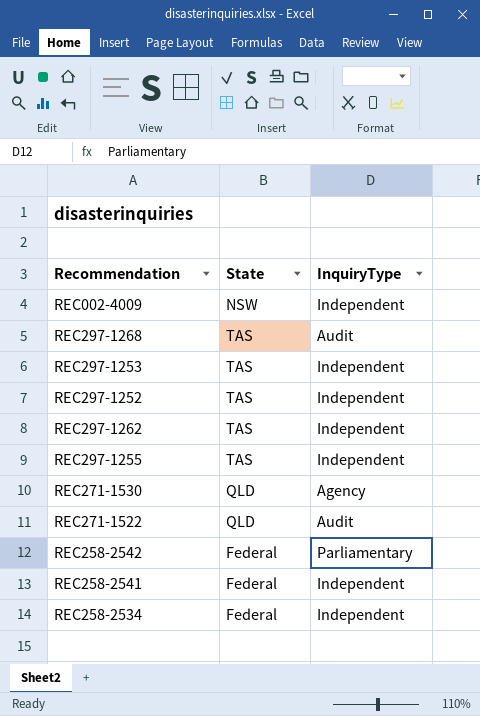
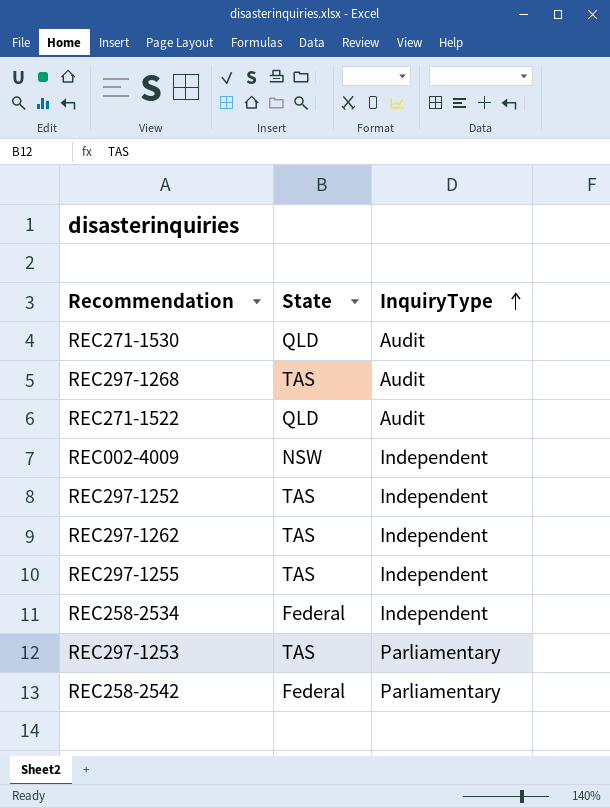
row order: none -> InquiryType ascending
row REC258-2541: Federal | Independent -> none
REC271-1530 | InquiryType: Agency -> Audit
REC297-1253 | InquiryType: Independent -> Parliamentary

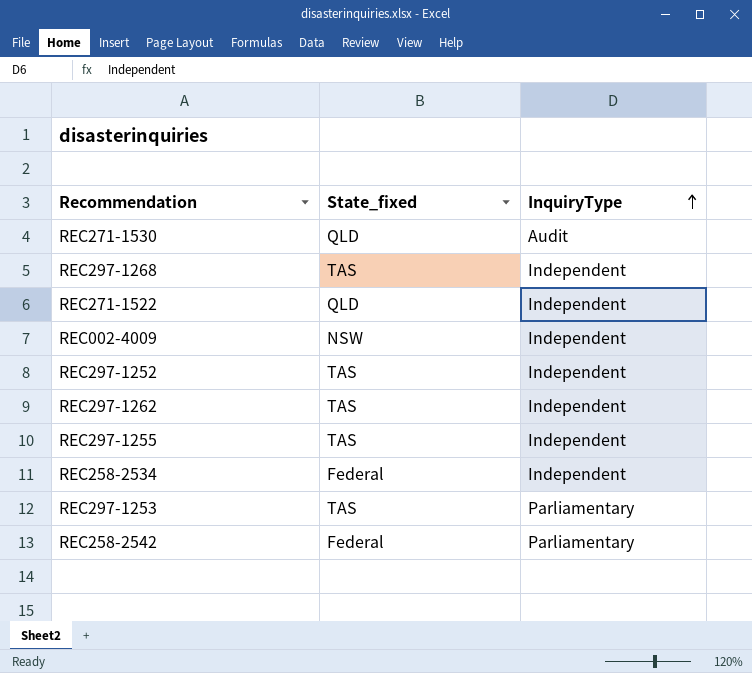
column name: State -> State_fixed
REC297-1268 | InquiryType: Audit -> Independent
REC271-1522 | InquiryType: Audit -> Independent

